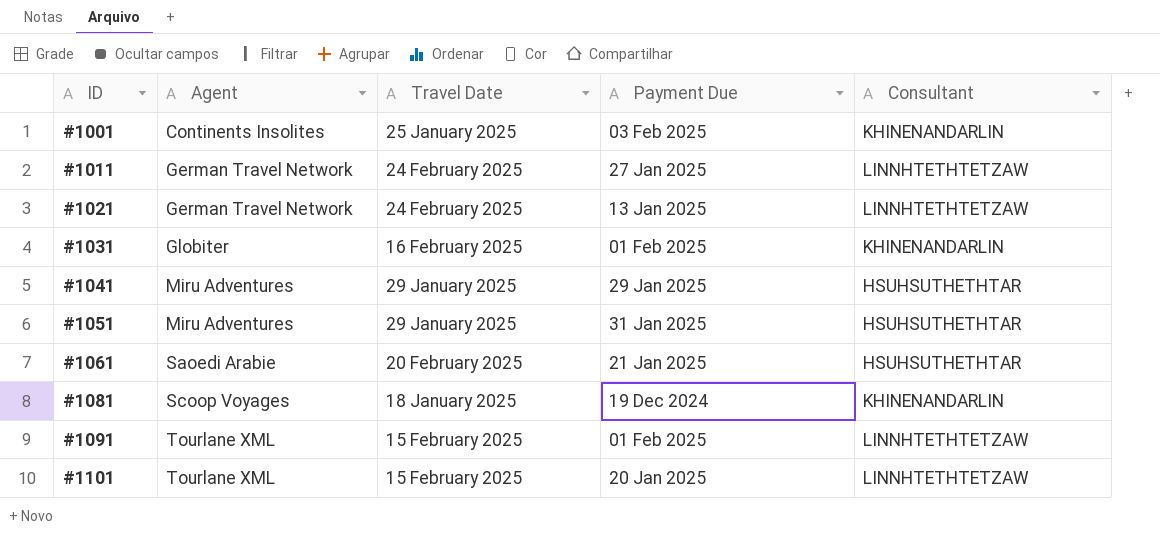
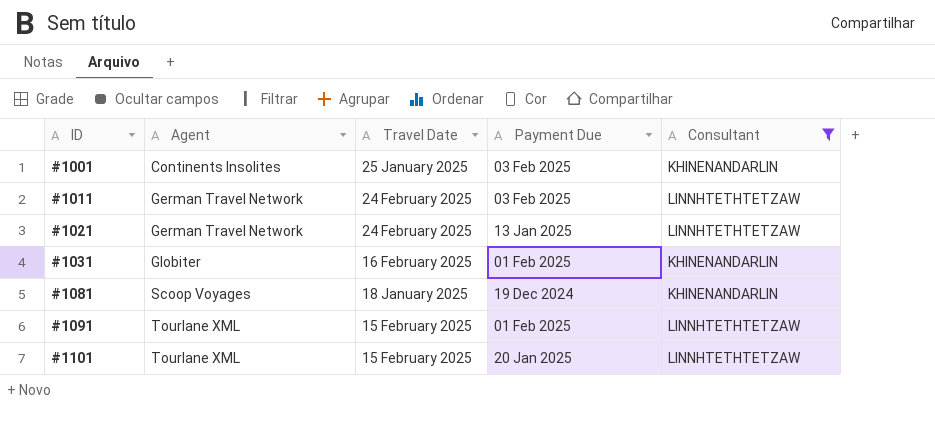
filter: none -> Consultant != HSUHSUTHETHTAR
#1011 | Payment Due: 27 Jan 2025 -> 03 Feb 2025

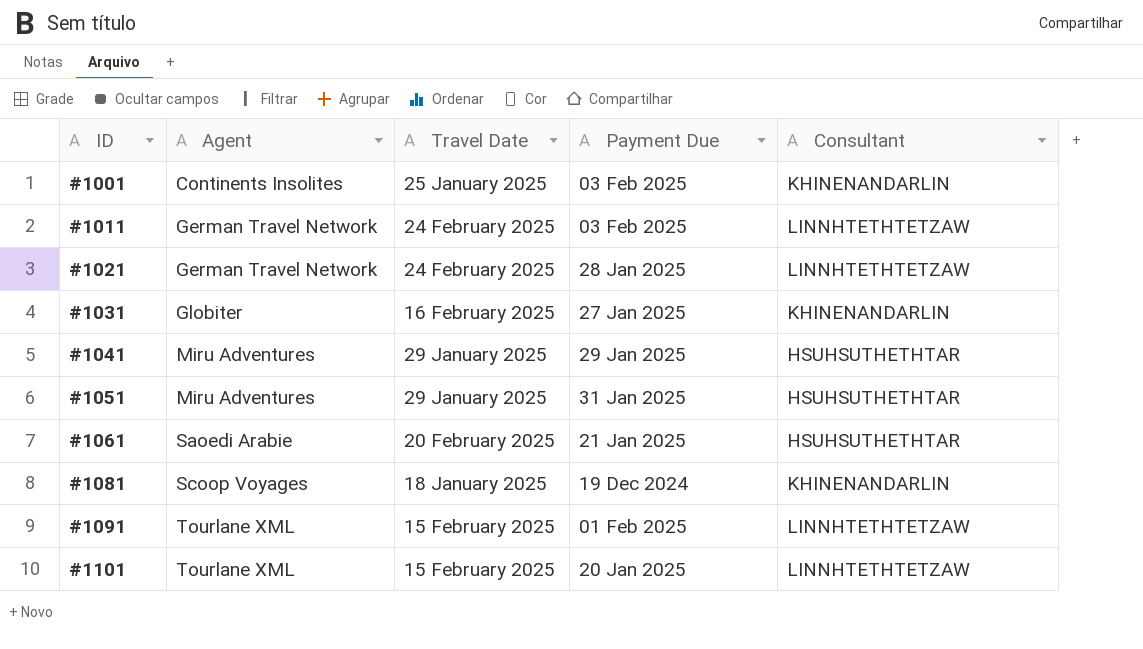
filter: Consultant != HSUHSUTHETHTAR -> none
#1021 | Payment Due: 13 Jan 2025 -> 28 Jan 2025
#1031 | Payment Due: 01 Feb 2025 -> 27 Jan 2025

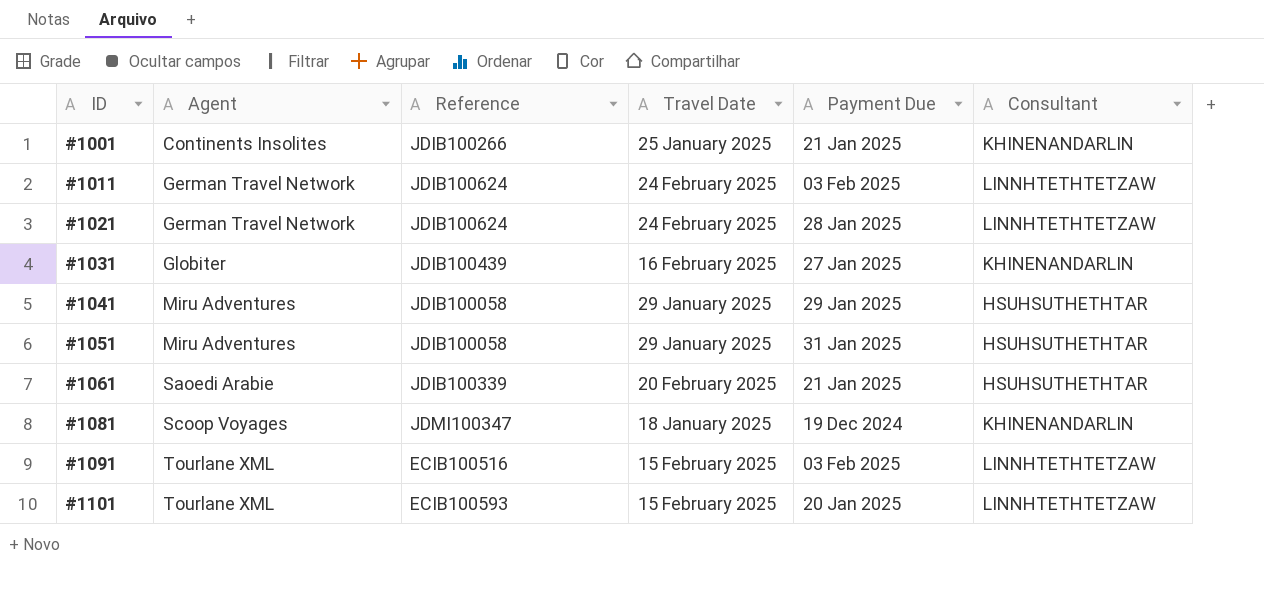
column Reference | position: none -> 3
#1001 | Payment Due: 03 Feb 2025 -> 21 Jan 2025
#1091 | Payment Due: 01 Feb 2025 -> 03 Feb 2025

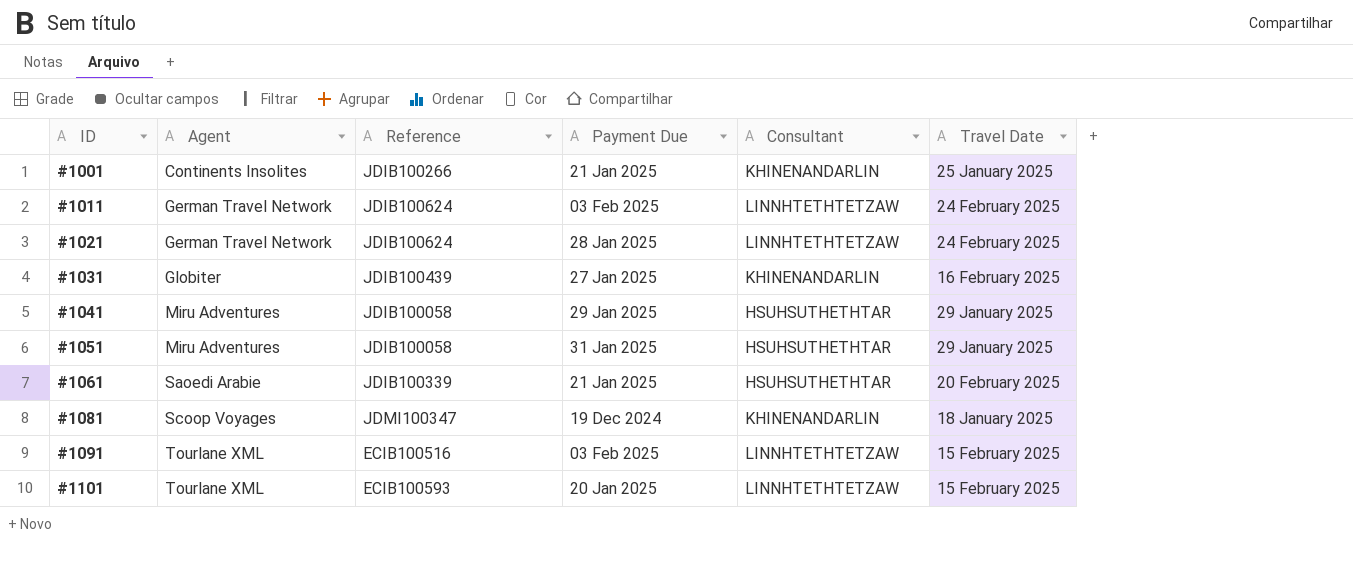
column Travel Date | position: 4 -> 6

